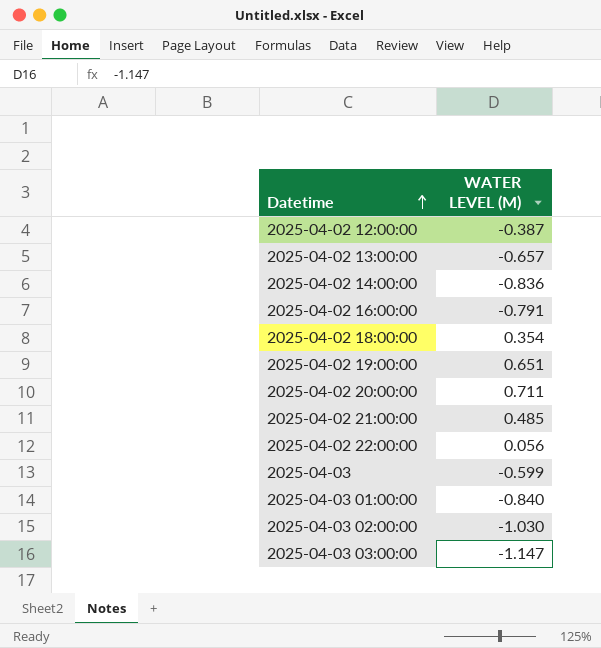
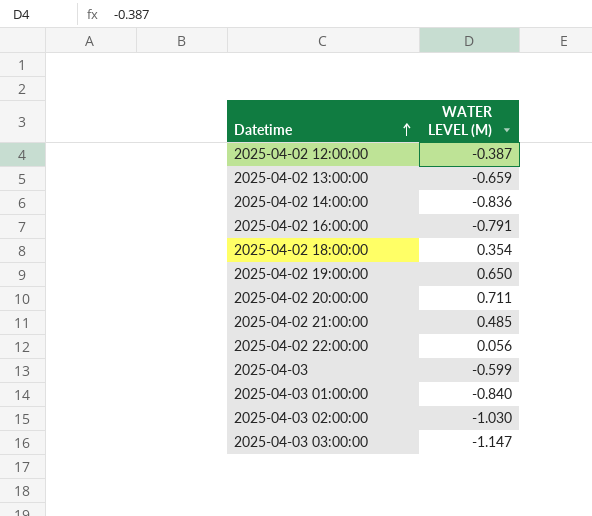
2025-04-02 13:00:00 | WATER LEVEL (M): -0.657 -> -0.659
2025-04-02 19:00:00 | WATER LEVEL (M): 0.651 -> 0.650

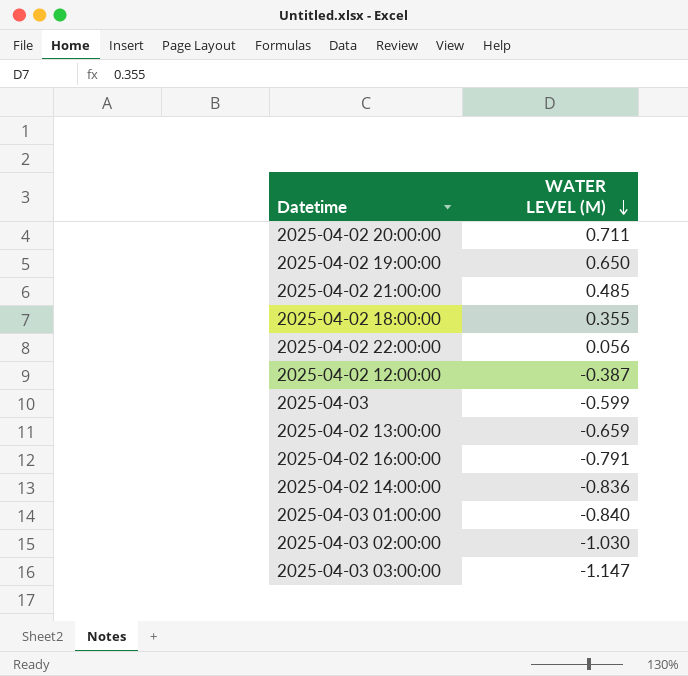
row order: Datetime ascending -> WATER LEVEL (M) descending
2025-04-02 18:00:00 | WATER LEVEL (M): 0.354 -> 0.355

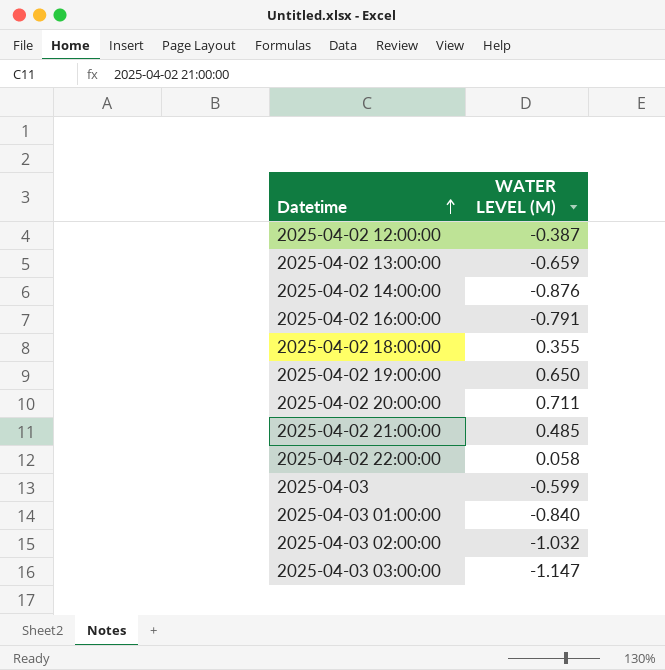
row order: WATER LEVEL (M) descending -> Datetime ascending
2025-04-02 14:00:00 | WATER LEVEL (M): -0.836 -> -0.876
2025-04-02 22:00:00 | WATER LEVEL (M): 0.056 -> 0.058
2025-04-03 02:00:00 | WATER LEVEL (M): -1.030 -> -1.032

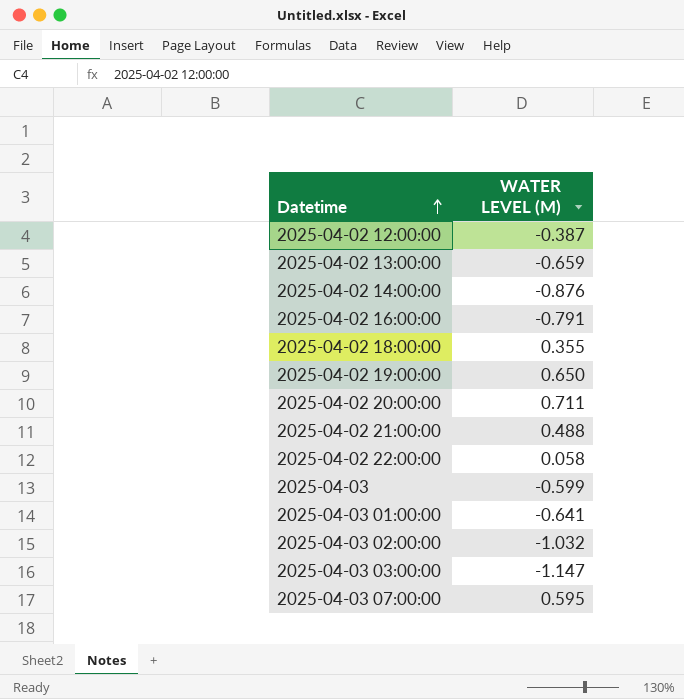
2025-04-02 21:00:00 | WATER LEVEL (M): 0.485 -> 0.488
2025-04-03 01:00:00 | WATER LEVEL (M): -0.840 -> -0.641
row 2025-04-03 07:00:00: none -> 0.595

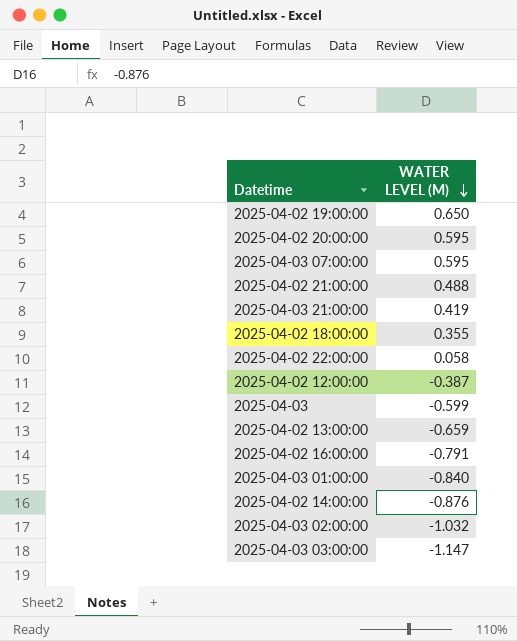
row order: Datetime ascending -> WATER LEVEL (M) descending
2025-04-02 20:00:00 | WATER LEVEL (M): 0.711 -> 0.595
row 2025-04-03 21:00:00: none -> 0.419
2025-04-03 01:00:00 | WATER LEVEL (M): -0.641 -> -0.840

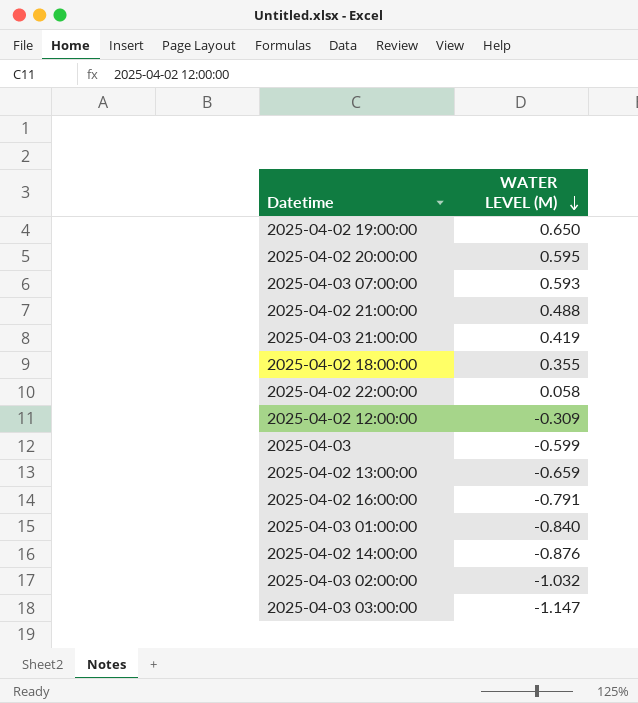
2025-04-03 07:00:00 | WATER LEVEL (M): 0.595 -> 0.593
2025-04-02 12:00:00 | WATER LEVEL (M): -0.387 -> -0.309

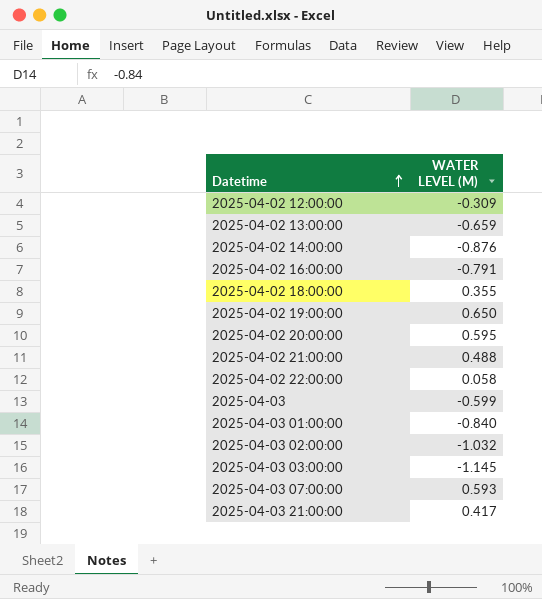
row order: WATER LEVEL (M) descending -> Datetime ascending
2025-04-03 03:00:00 | WATER LEVEL (M): -1.147 -> -1.145
2025-04-03 21:00:00 | WATER LEVEL (M): 0.419 -> 0.417

